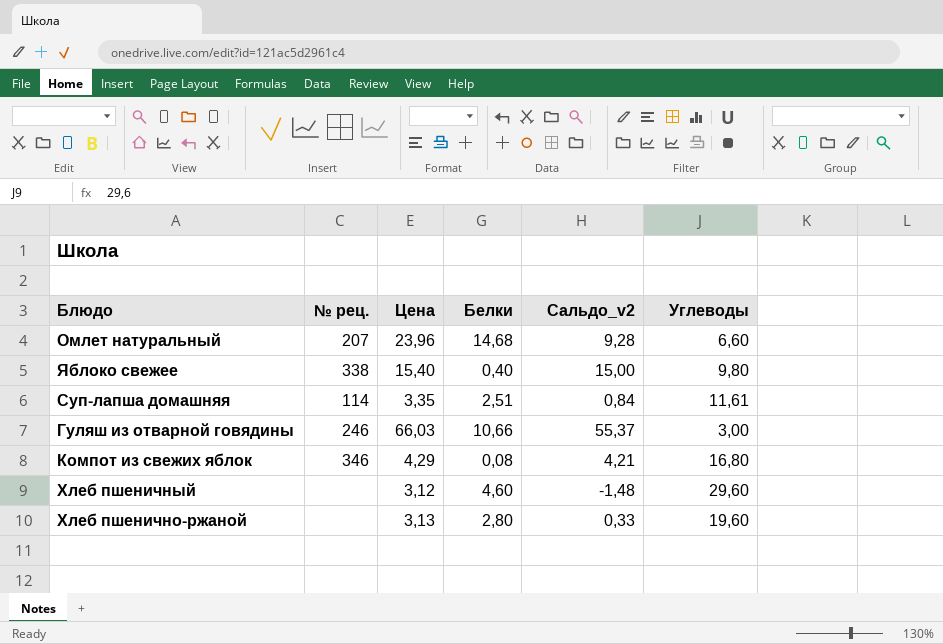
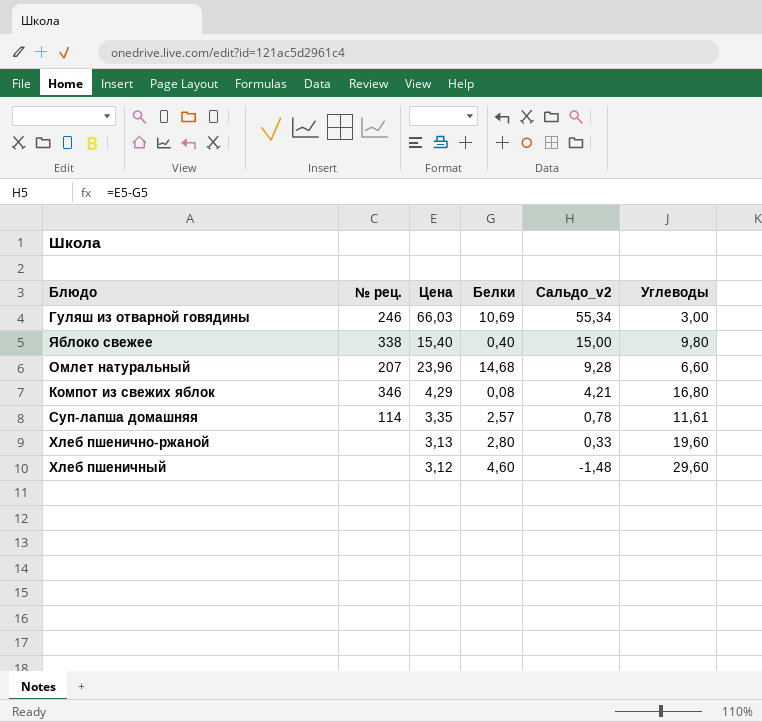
row order: none -> Сальдо_v2 descending
Гуляш из отварной говядины | Белки: 10,66 -> 10,69
Гуляш из отварной говядины | Сальдо_v2: 55,37 -> 55,34
Суп-лапша домашняя | Белки: 2,51 -> 2,57
Суп-лапша домашняя | Сальдо_v2: 0,84 -> 0,78

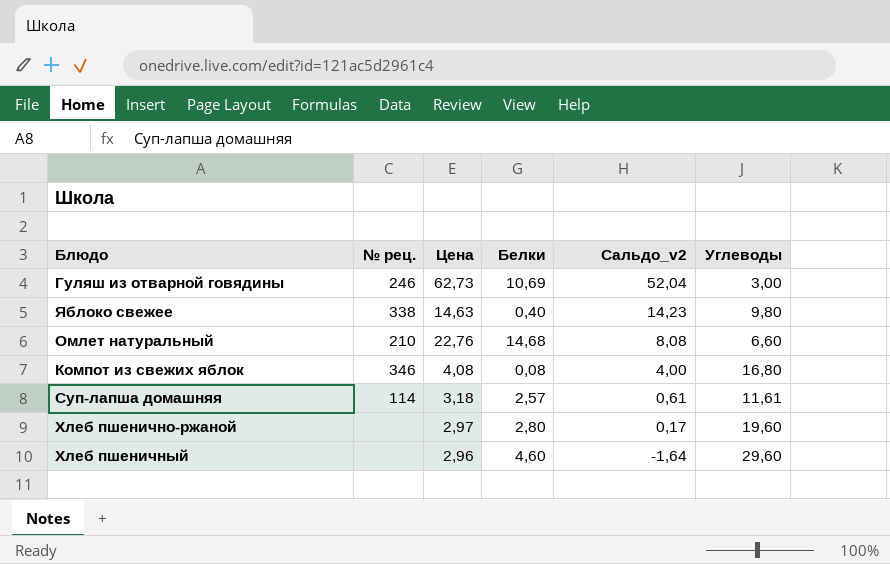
Гуляш из отварной говядины | Цена: 66,03 -> 62,73
Гуляш из отварной говядины | Сальдо_v2: 55,34 -> 52,04
Яблоко свежее | Цена: 15,40 -> 14,63
Яблоко свежее | Сальдо_v2: 15,00 -> 14,23
Омлет натуральный | № рец.: 207 -> 210
Омлет натуральный | Цена: 23,96 -> 22,76
Омлет натуральный | Сальдо_v2: 9,28 -> 8,08
Компот из свежих яблок | Цена: 4,29 -> 4,08
Компот из свежих яблок | Сальдо_v2: 4,21 -> 4,00
Суп-лапша домашняя | Цена: 3,35 -> 3,18
Суп-лапша домашняя | Сальдо_v2: 0,78 -> 0,61
Хлеб пшенично-ржаной | Цена: 3,13 -> 2,97
Хлеб пшенично-ржаной | Сальдо_v2: 0,33 -> 0,17
Хлеб пшеничный | Цена: 3,12 -> 2,96
Хлеб пшеничный | Сальдо_v2: -1,48 -> -1,64

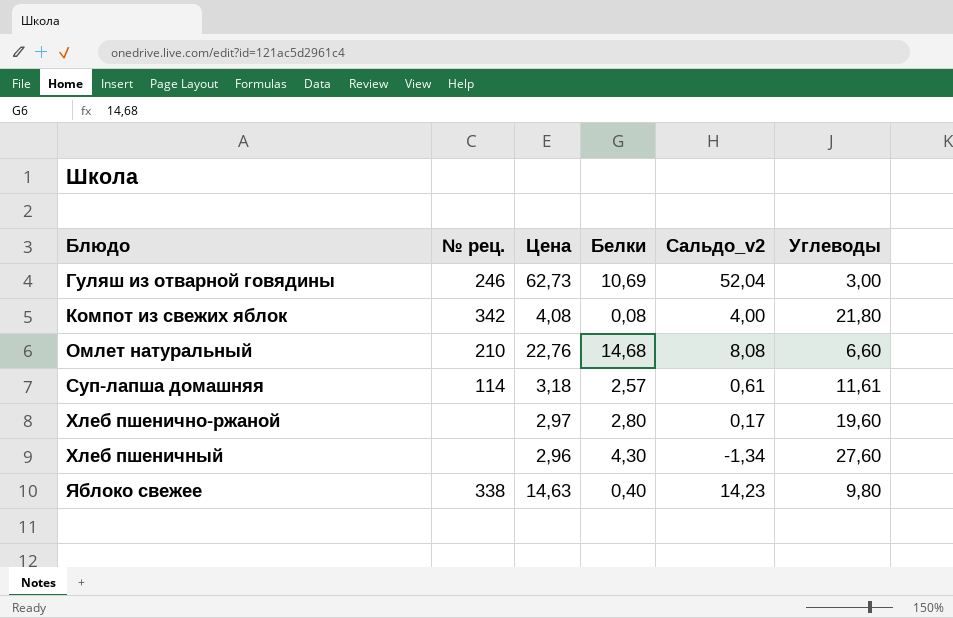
row order: Сальдо_v2 descending -> Блюдо ascending
Компот из свежих яблок | № рец.: 346 -> 342
Компот из свежих яблок | Углеводы: 16,80 -> 21,80
Хлеб пшеничный | Белки: 4,60 -> 4,30
Хлеб пшеничный | Сальдо_v2: -1,64 -> -1,34
Хлеб пшеничный | Углеводы: 29,60 -> 27,60

